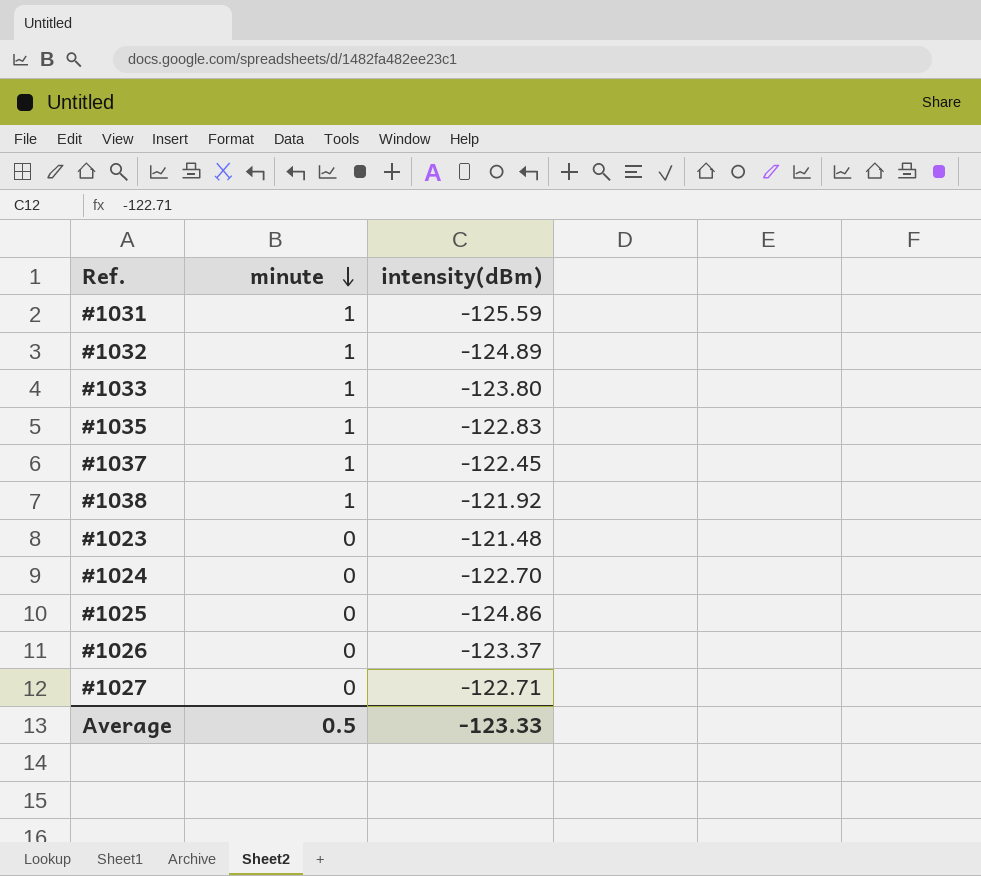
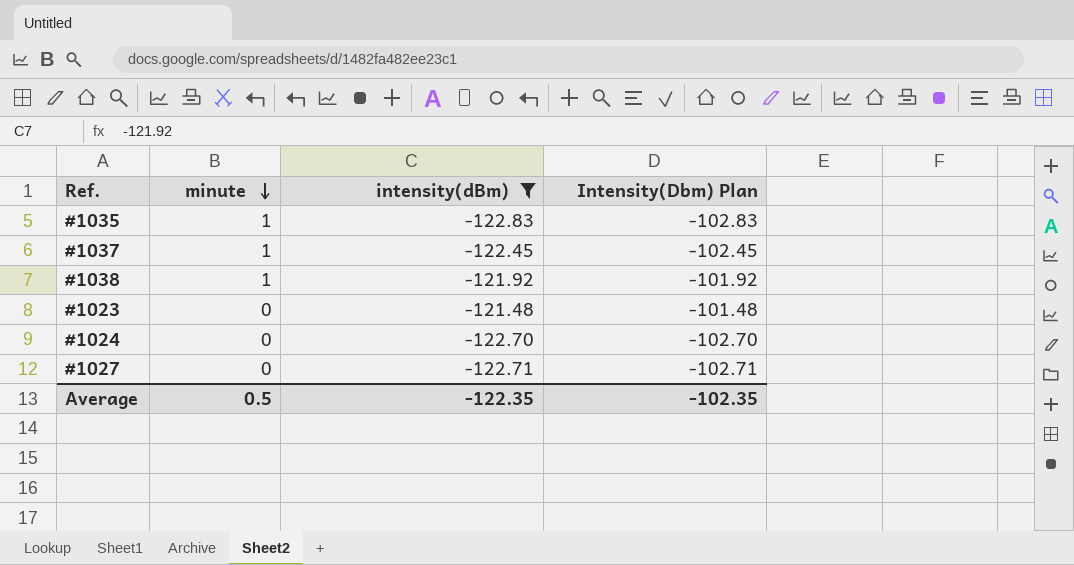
filter: none -> intensity(dBm) >= -122.83
column Intensity(Dbm) Plan | formula: none -> [intensity(dBm)] + 20
Average | intensity(dBm): -123.33 -> -122.35

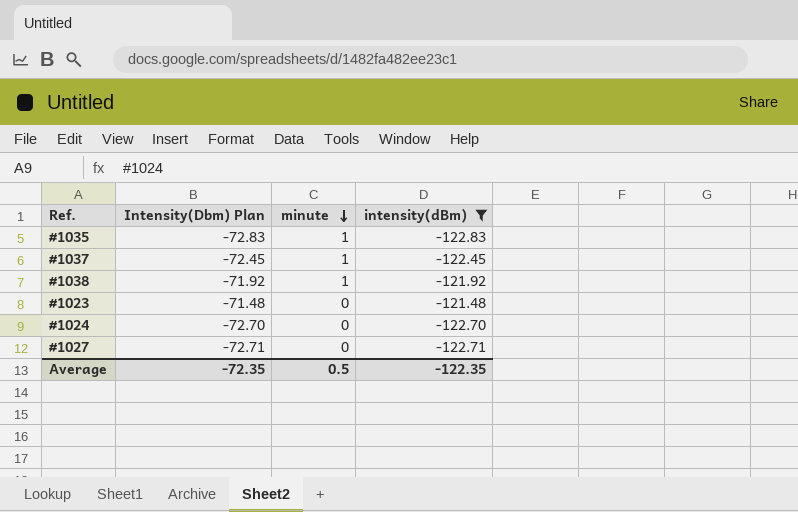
column Intensity(Dbm) Plan | formula: [intensity(dBm)] + 20 -> [intensity(dBm)] + 50
column Intensity(Dbm) Plan | position: 4 -> 2
Average | Intensity(Dbm) Plan: -102.35 -> -72.35

